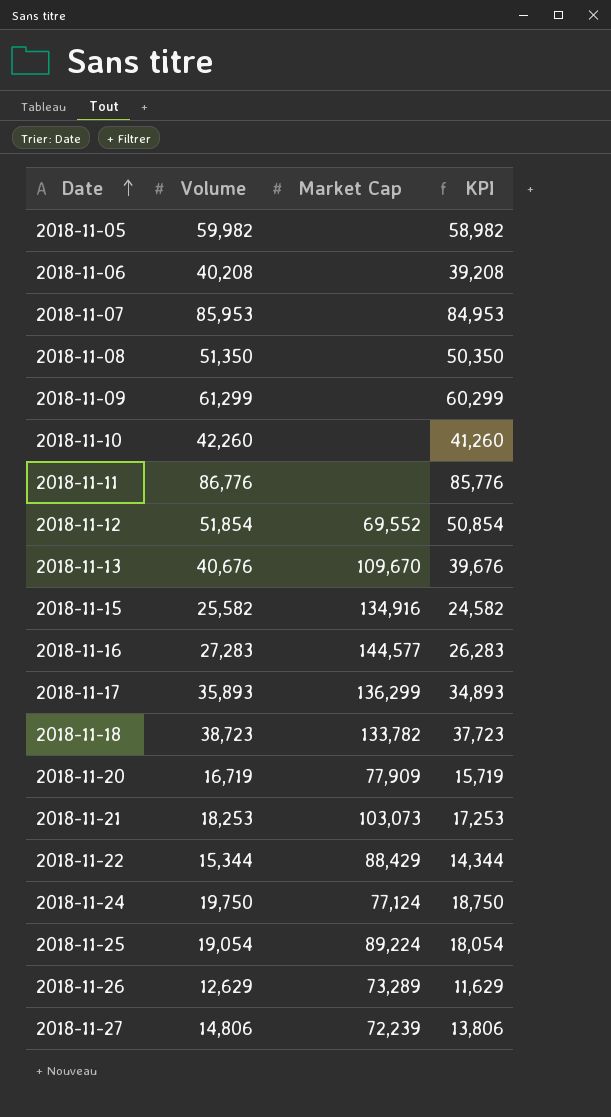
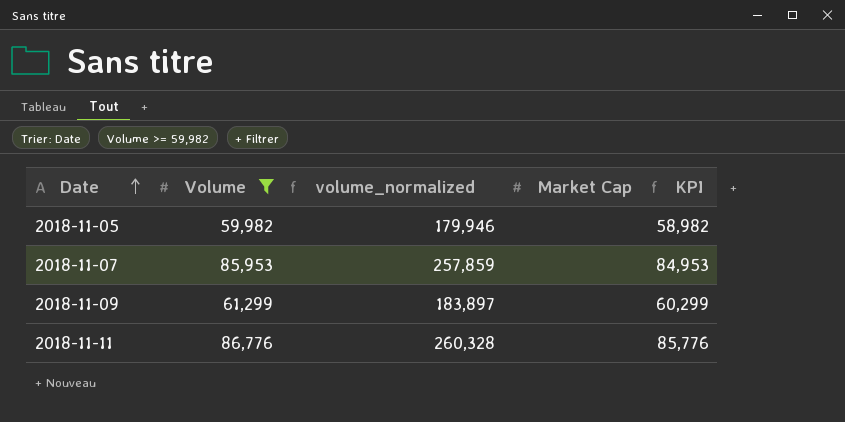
filter: none -> Volume >= 59,982
column volume_normalized | formula: none -> [Volume] * 3

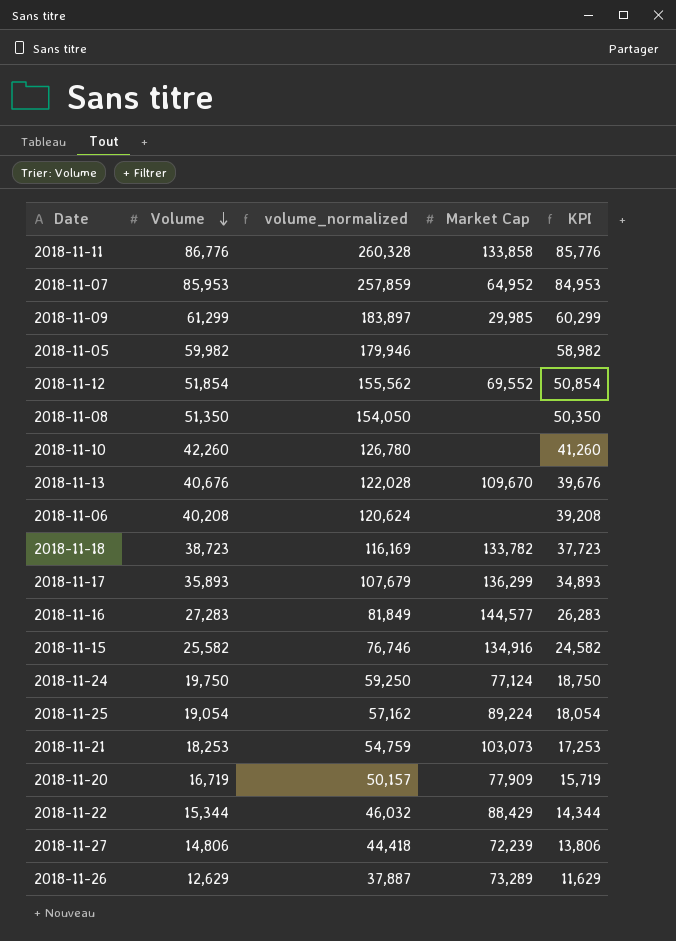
filter: Volume >= 59,982 -> none
row order: Date ascending -> Volume descending
2018-11-11 | Market Cap: none -> 133,858
2018-11-07 | Market Cap: none -> 64,952
2018-11-09 | Market Cap: none -> 29,985

